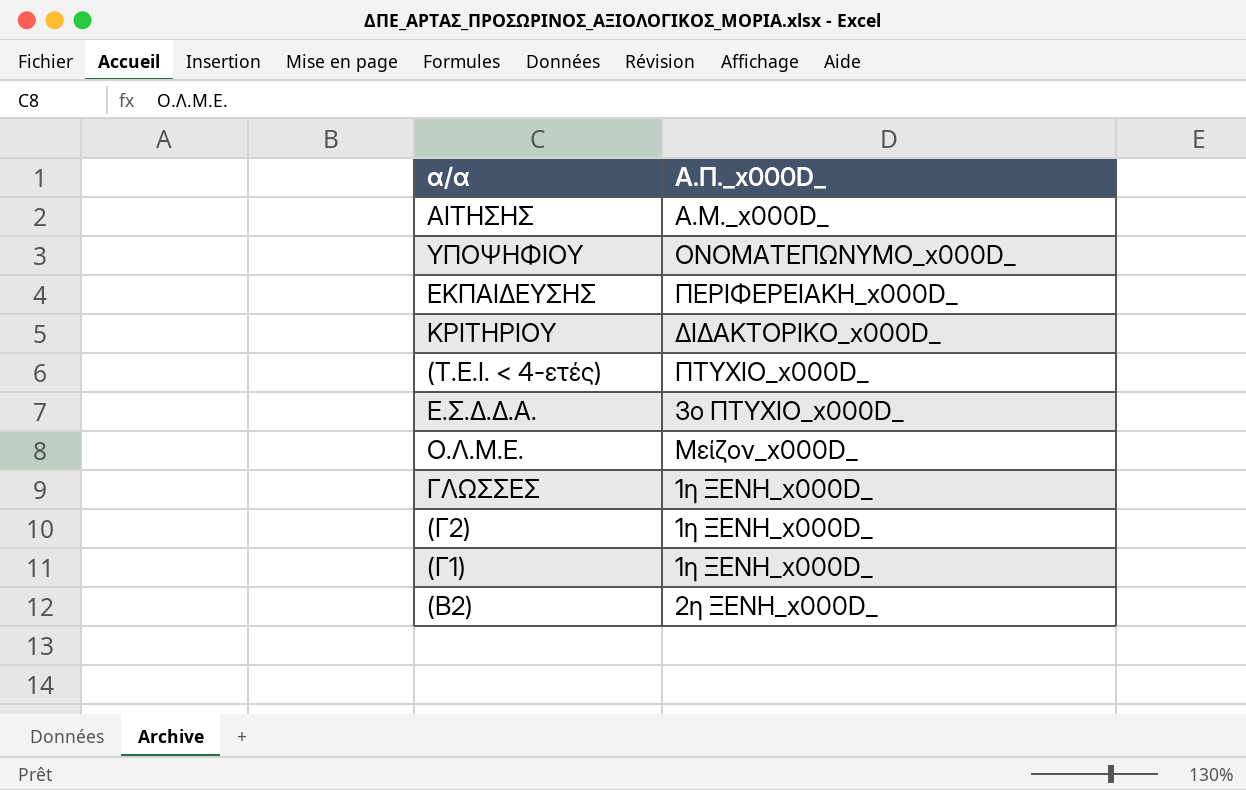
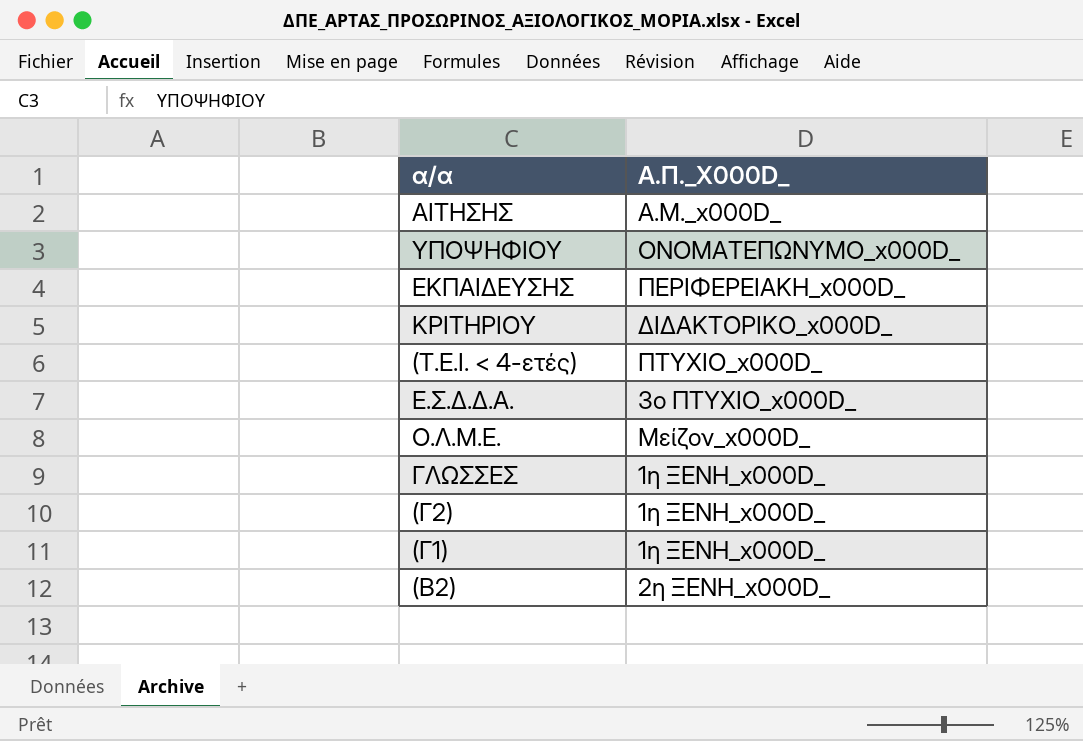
column name: Α.Π._x000D_ -> Α.Π._X000D_

